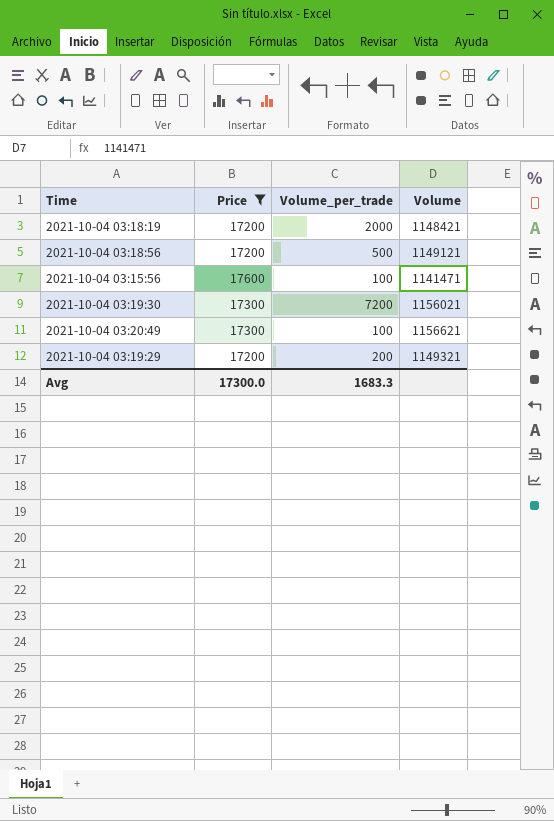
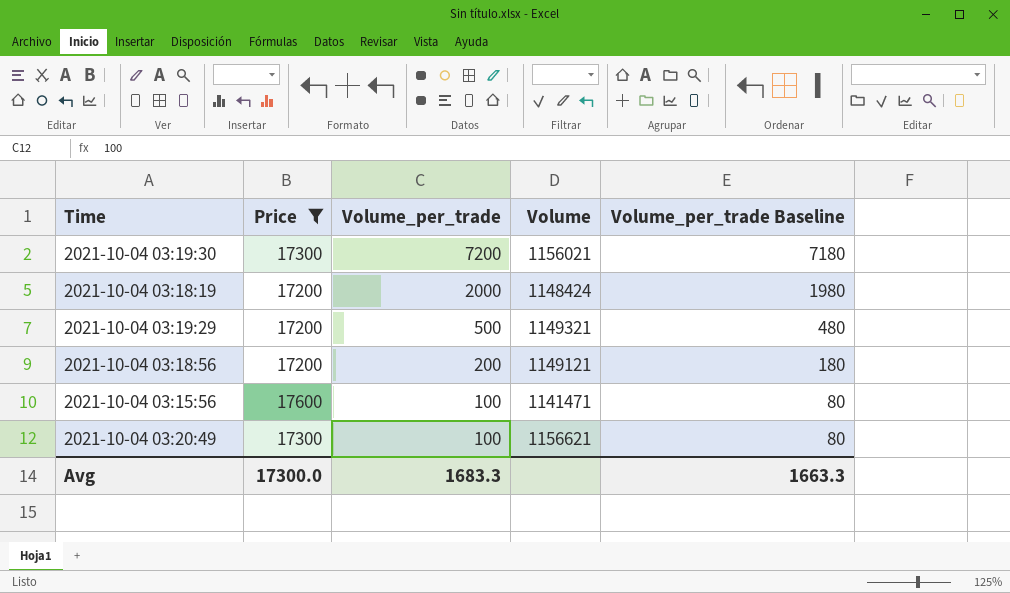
row order: none -> Volume_per_trade descending
column Volume_per_trade Baseline | formula: none -> [Volume_per_trade] - 20
2021-10-04 03:18:19 | Volume: 1148421 -> 1148424
2021-10-04 03:19:29 | Volume_per_trade: 200 -> 500
2021-10-04 03:18:56 | Volume_per_trade: 500 -> 200

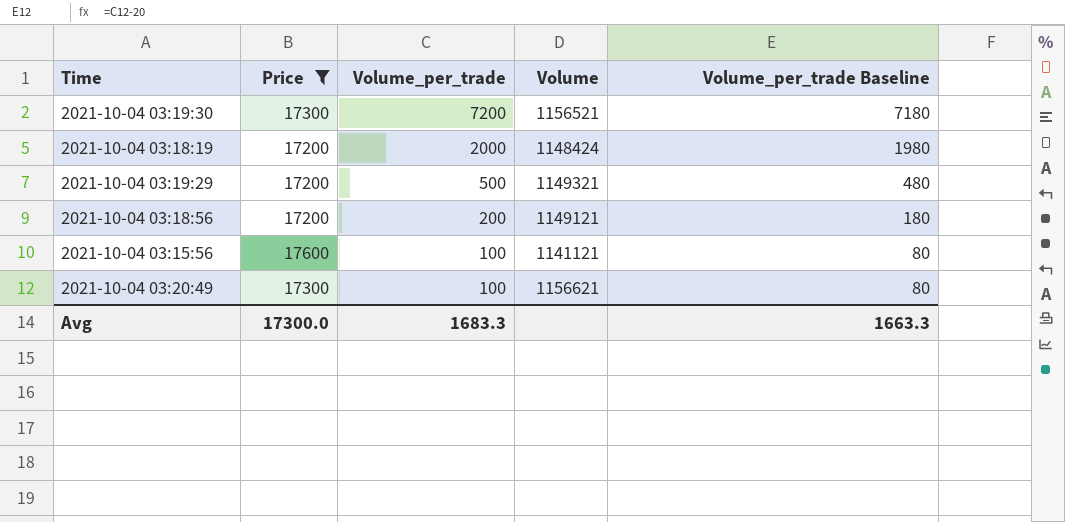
2021-10-04 03:19:30 | Volume: 1156021 -> 1156521
2021-10-04 03:15:56 | Volume: 1141471 -> 1141121

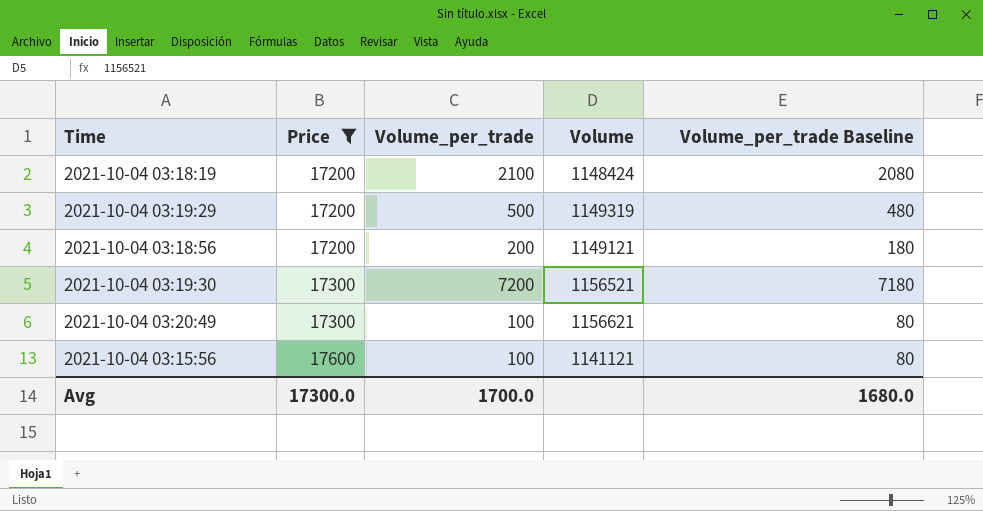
row order: Volume_per_trade descending -> Price ascending
2021-10-04 03:18:19 | Volume_per_trade: 2000 -> 2100
2021-10-04 03:18:19 | Volume_per_trade Baseline: 1980 -> 2080
2021-10-04 03:19:29 | Volume: 1149321 -> 1149319
Avg | Volume_per_trade: 1683.3 -> 1700.0
Avg | Volume_per_trade Baseline: 1663.3 -> 1680.0

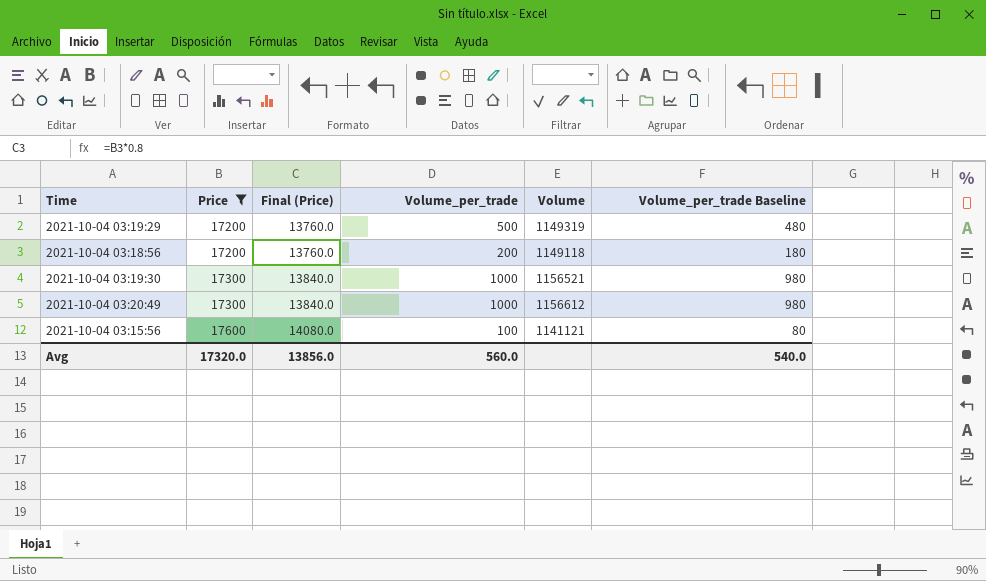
column Final (Price) | formula: none -> [Price] * 0.8
row 2021-10-04 03:18:19: 17200 | 2100 | 1148424 | 2080 -> none
2021-10-04 03:18:56 | Volume: 1149121 -> 1149118
2021-10-04 03:19:30 | Volume_per_trade: 7200 -> 1000
2021-10-04 03:19:30 | Volume_per_trade Baseline: 7180 -> 980
2021-10-04 03:20:49 | Volume_per_trade: 100 -> 1000
2021-10-04 03:20:49 | Volume: 1156621 -> 1156612
2021-10-04 03:20:49 | Volume_per_trade Baseline: 80 -> 980
Avg | Price: 17300.0 -> 17320.0
Avg | Volume_per_trade: 1700.0 -> 560.0
Avg | Volume_per_trade Baseline: 1680.0 -> 540.0

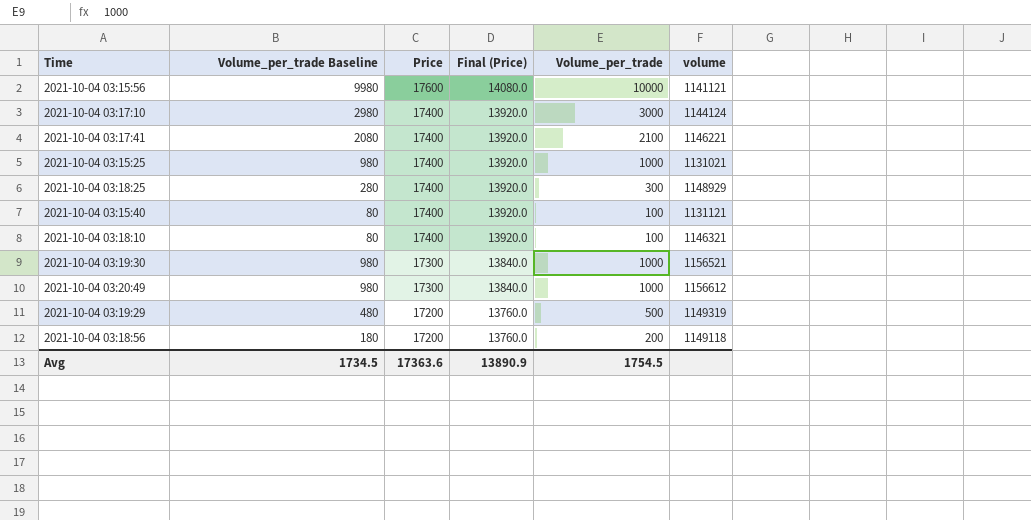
filter: Price != 17400 -> none
row order: Price ascending -> Price descending
column Volume_per_trade Baseline | position: 6 -> 2
column name: Volume -> volume
2021-10-04 03:15:56 | Volume_per_trade Baseline: 80 -> 9980
2021-10-04 03:15:56 | Volume_per_trade: 100 -> 10000
Avg | Volume_per_trade Baseline: 540.0 -> 1734.5
Avg | Price: 17320.0 -> 17363.6
Avg | Final (Price): 13856.0 -> 13890.9
Avg | Volume_per_trade: 560.0 -> 1754.5

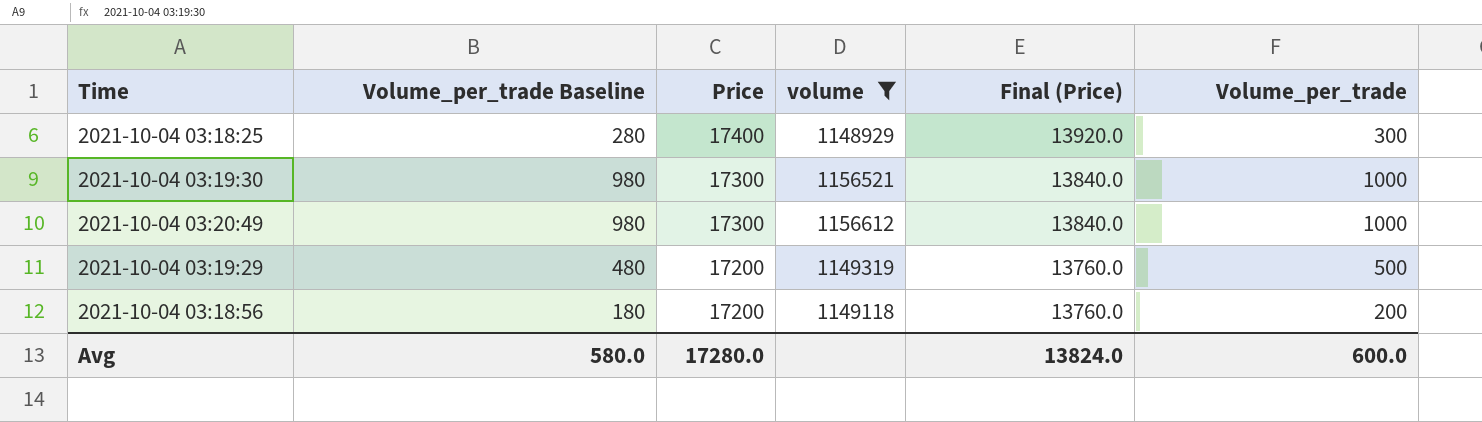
filter: none -> volume >= 1148929
column volume | position: 6 -> 4
Avg | Volume_per_trade Baseline: 1734.5 -> 580.0
Avg | Price: 17363.6 -> 17280.0
Avg | Final (Price): 13890.9 -> 13824.0
Avg | Volume_per_trade: 1754.5 -> 600.0

